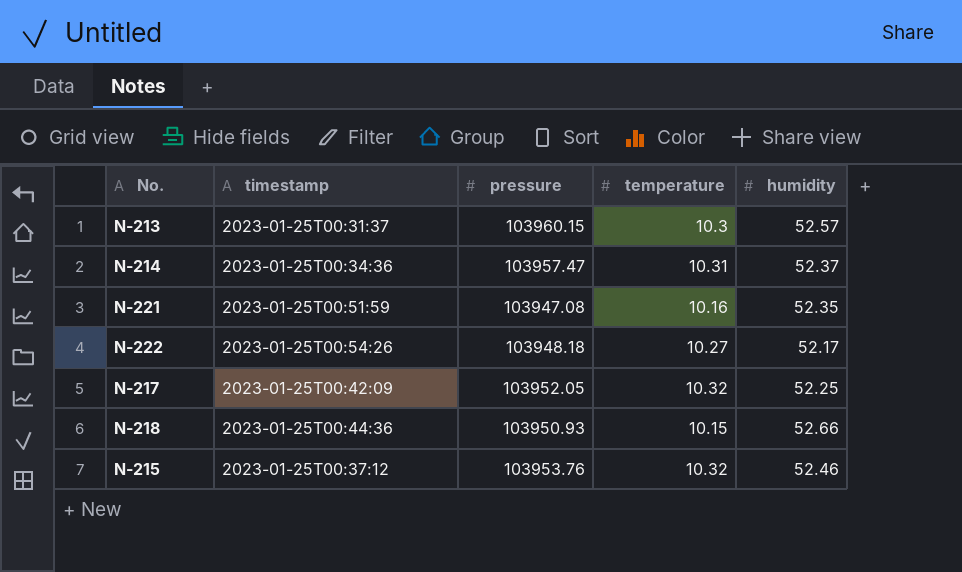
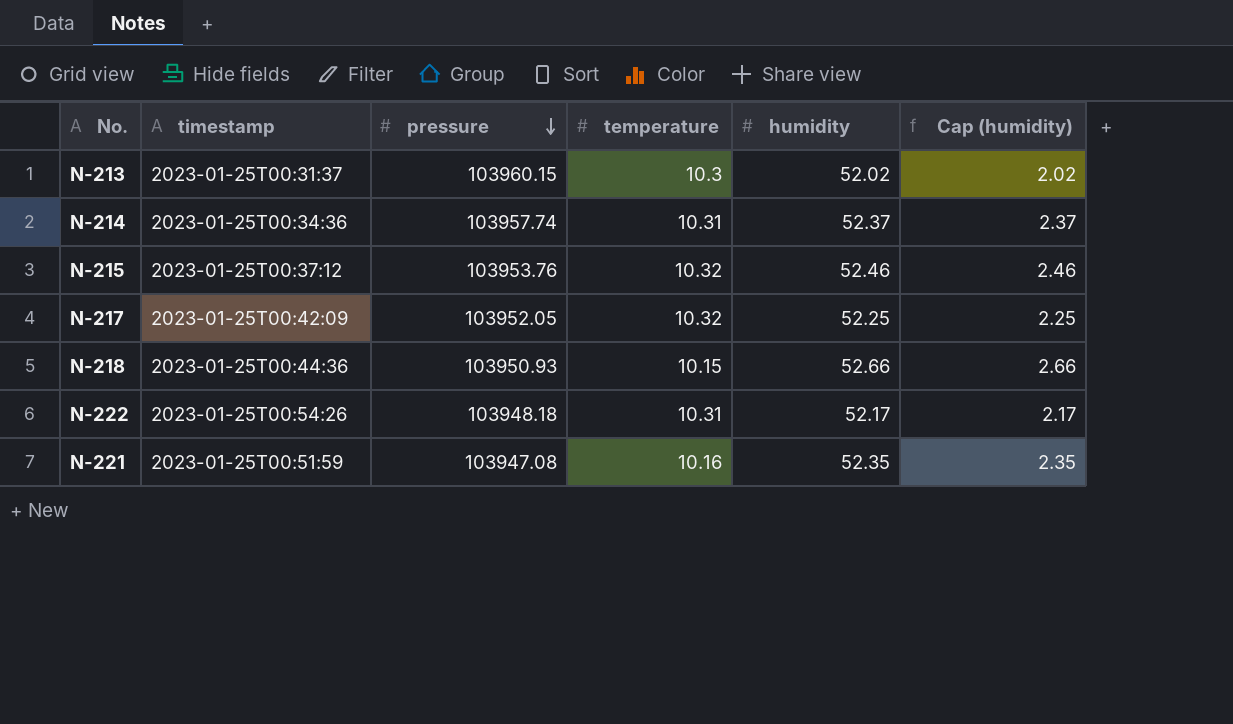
row order: none -> pressure descending
column Cap (humidity) | formula: none -> [humidity] - 50
N-213 | humidity: 52.57 -> 52.02
N-214 | pressure: 103957.47 -> 103957.74
N-222 | temperature: 10.27 -> 10.31

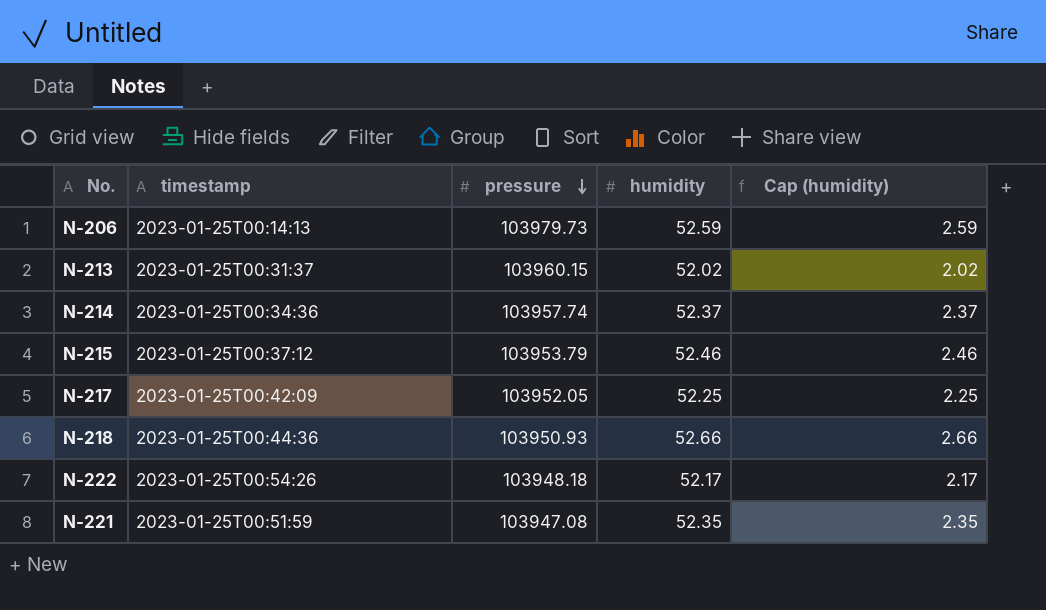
column temperature | position: 4 -> none
row N-206: none -> 2023-01-25T00:14:13 | 103979.73 | 52.59 | 2.59
N-215 | pressure: 103953.76 -> 103953.79

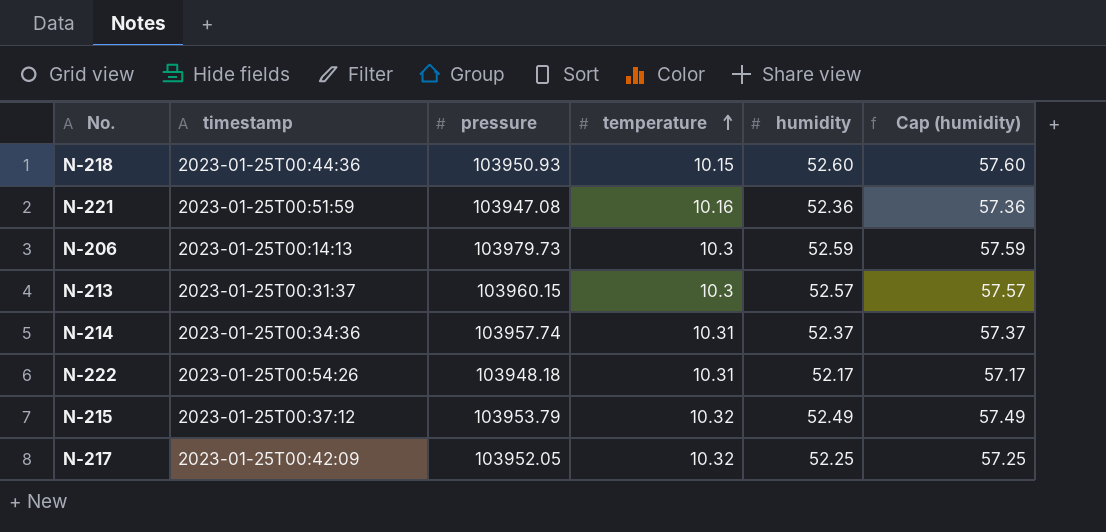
row order: pressure descending -> temperature ascending
column temperature | position: none -> 4
column Cap (humidity) | formula: [humidity] - 50 -> [humidity] + 5
N-218 | humidity: 52.66 -> 52.60
N-221 | humidity: 52.35 -> 52.36
N-213 | humidity: 52.02 -> 52.57
N-215 | humidity: 52.46 -> 52.49

